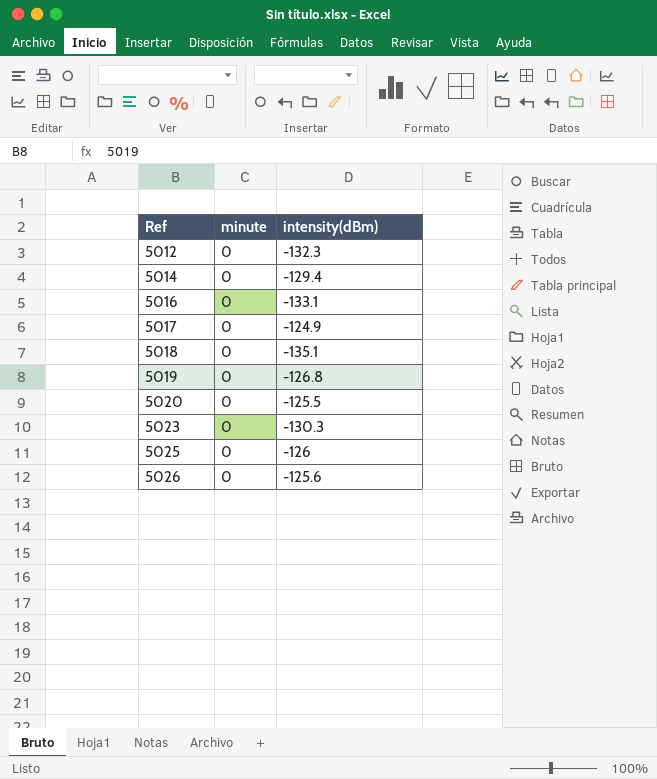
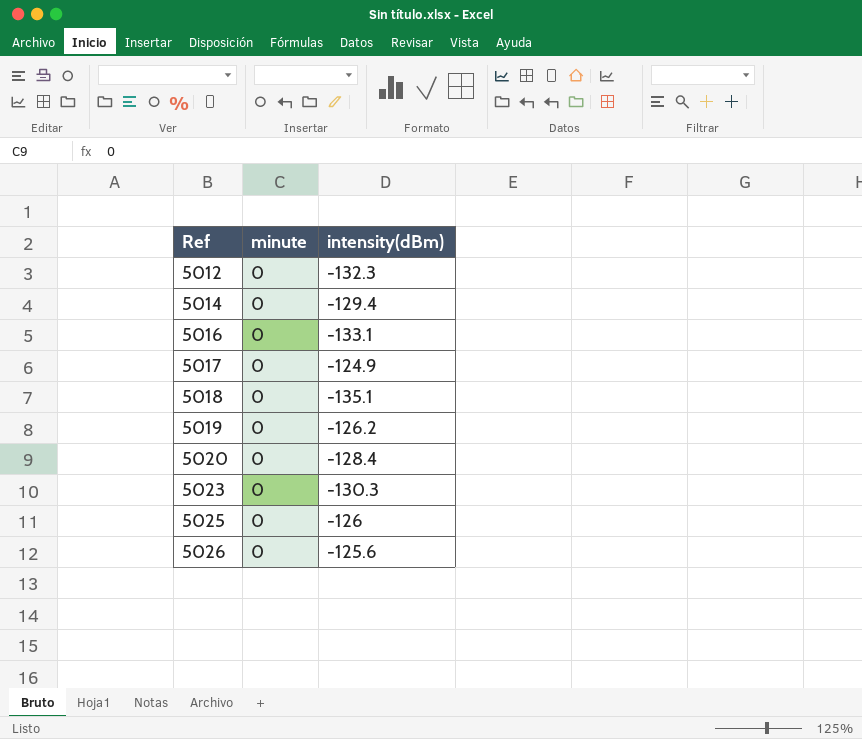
5019 | intensity(dBm): -126.8 -> -126.2
5020 | intensity(dBm): -125.5 -> -128.4

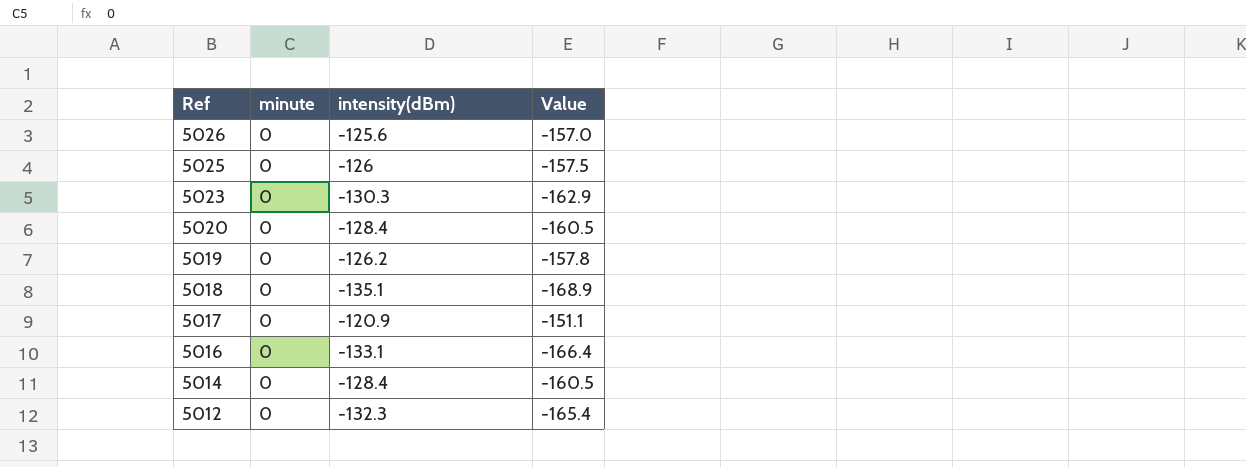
row order: Ref ascending -> Ref descending
column Value | formula: none -> [intensity(dBm)] * 1.25
5017 | intensity(dBm): -124.9 -> -120.9
5014 | intensity(dBm): -129.4 -> -128.4

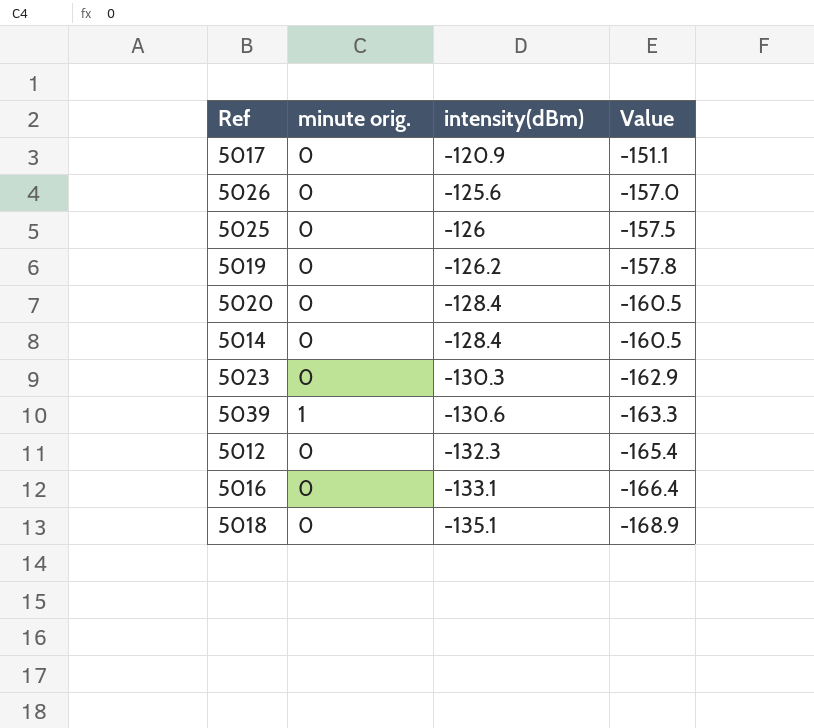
row order: Ref descending -> intensity(dBm) descending
column name: minute -> minute orig.
row 5039: none -> 1 | -130.6 | -163.3

